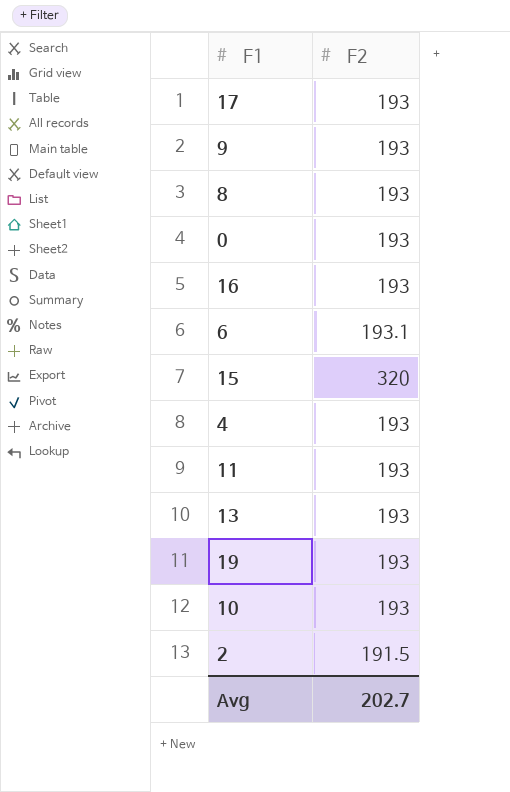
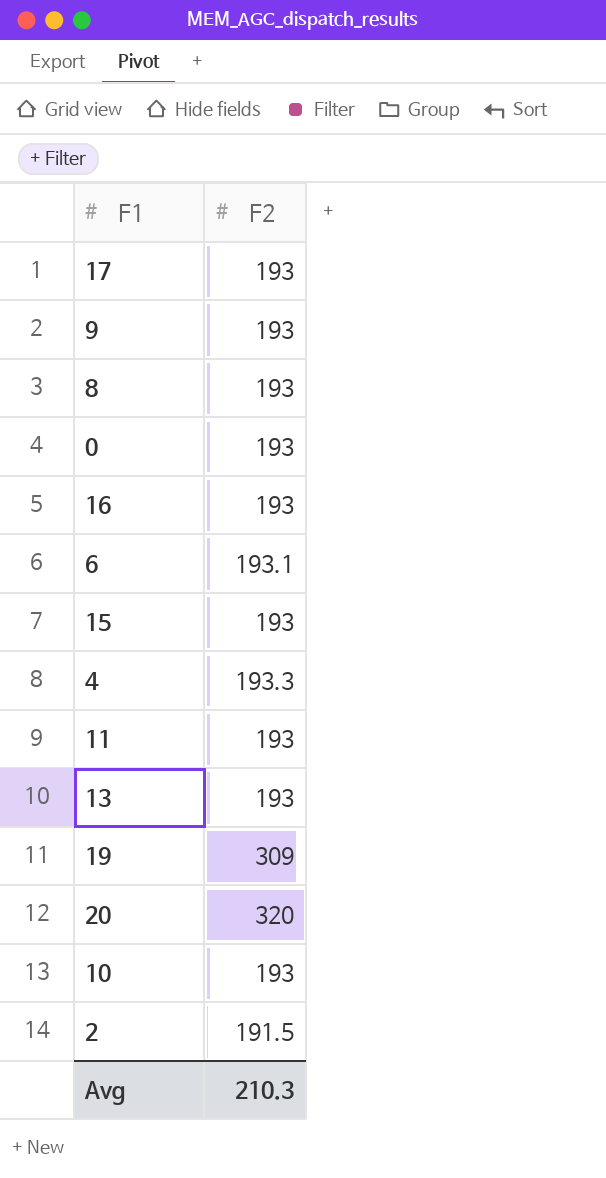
15 | F2: 320 -> 193
4 | F2: 193 -> 193.3
19 | F2: 193 -> 309
row 20: none -> 320
Avg | F2: 202.7 -> 210.3

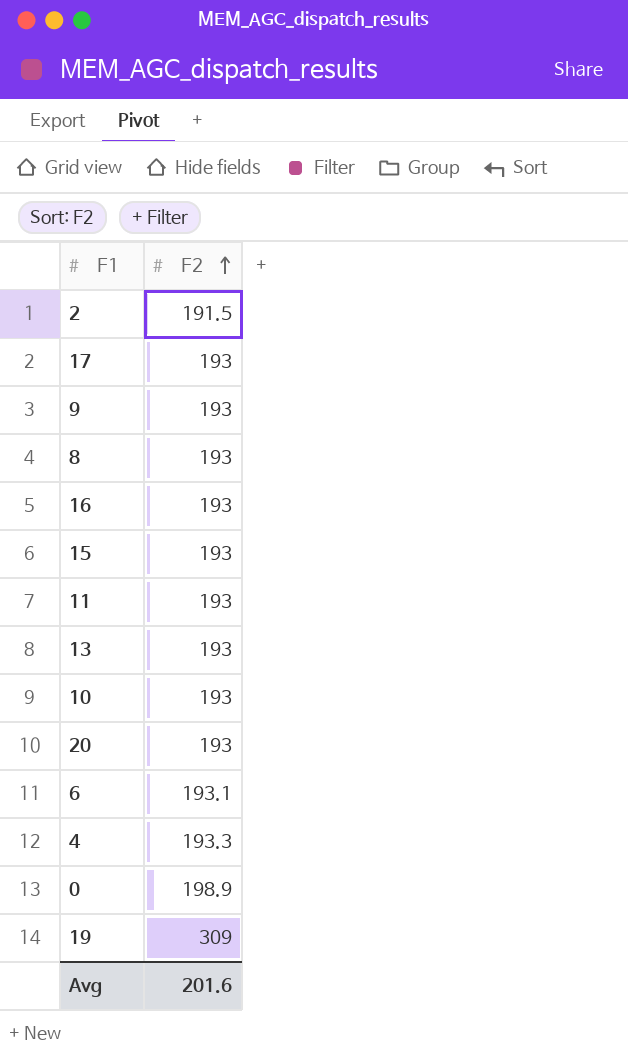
row order: none -> F2 ascending
20 | F2: 320 -> 193
0 | F2: 193 -> 198.9
Avg | F2: 210.3 -> 201.6

